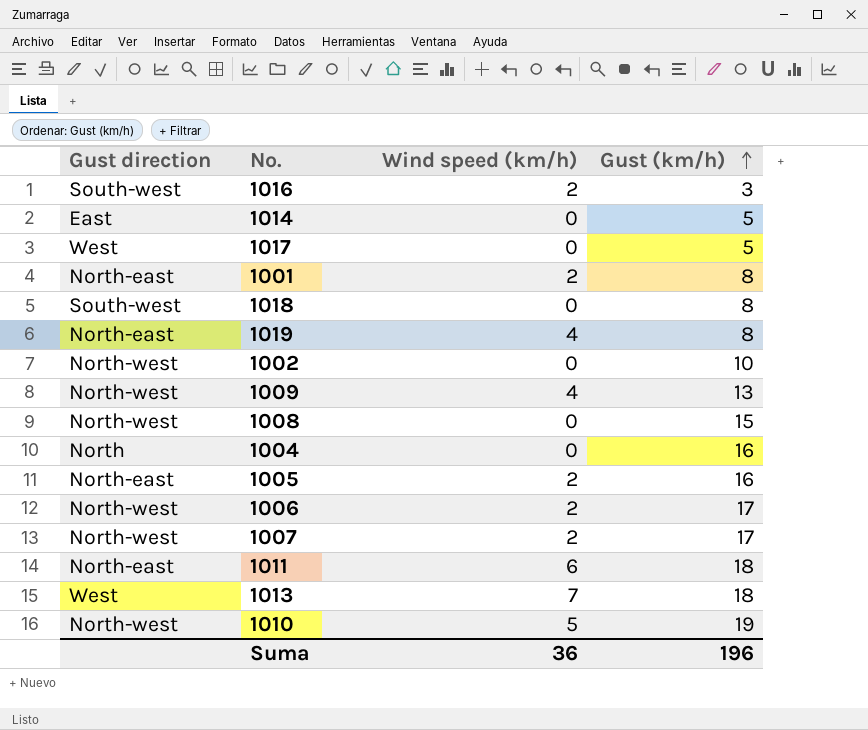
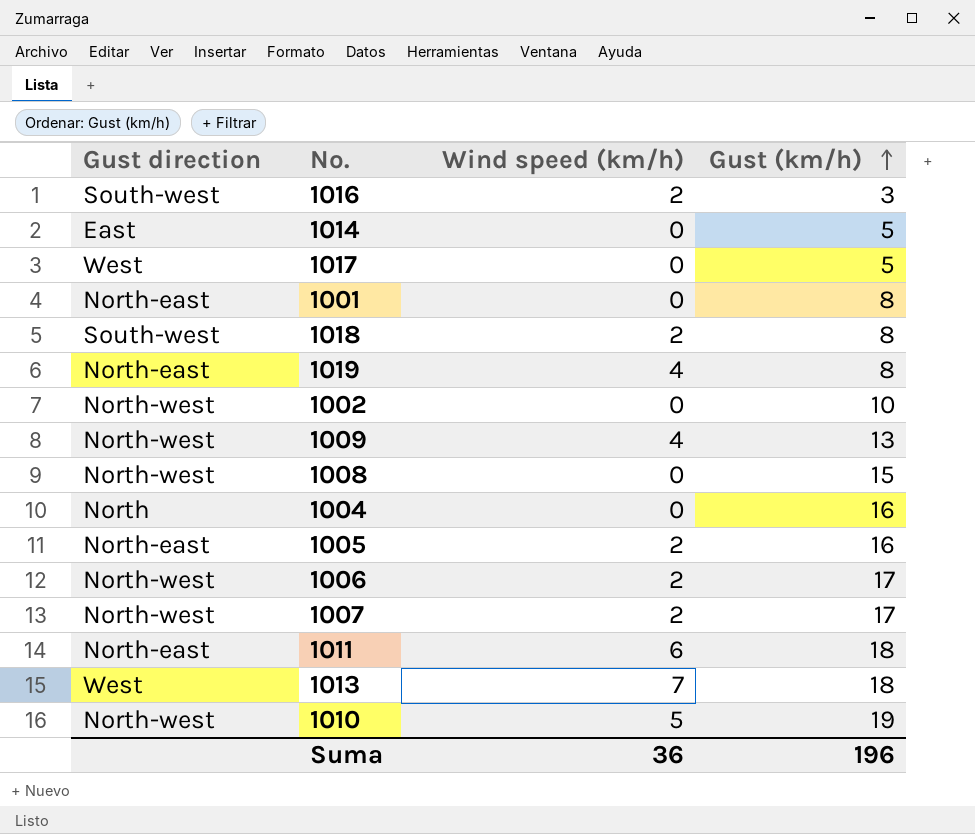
1001 | Wind speed (km/h): 2 -> 0
1018 | Wind speed (km/h): 0 -> 2

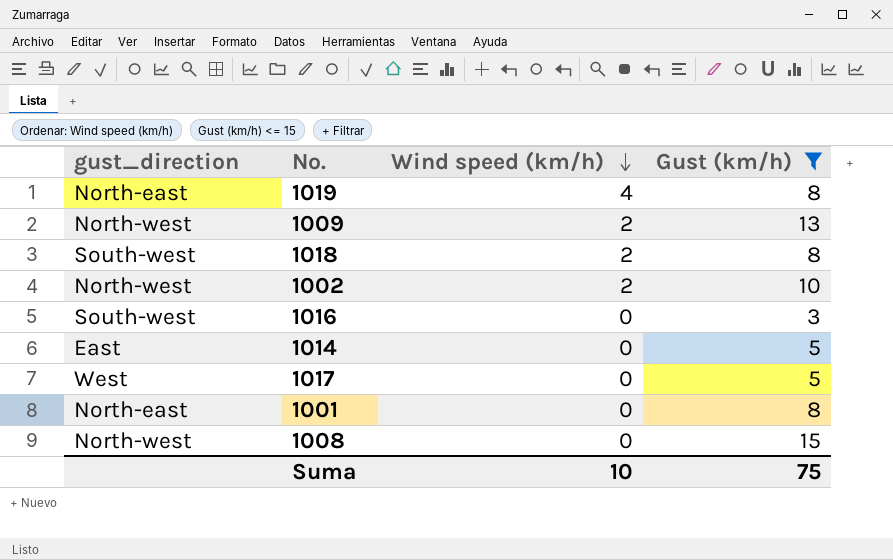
filter: none -> Gust (km/h) <= 15
row order: Gust (km/h) ascending -> Wind speed (km/h) descending
column name: Gust direction -> gust_direction
1009 | Wind speed (km/h): 4 -> 2
1002 | Wind speed (km/h): 0 -> 2
1016 | Wind speed (km/h): 2 -> 0
Suma | Wind speed (km/h): 36 -> 10
Suma | Gust (km/h): 196 -> 75

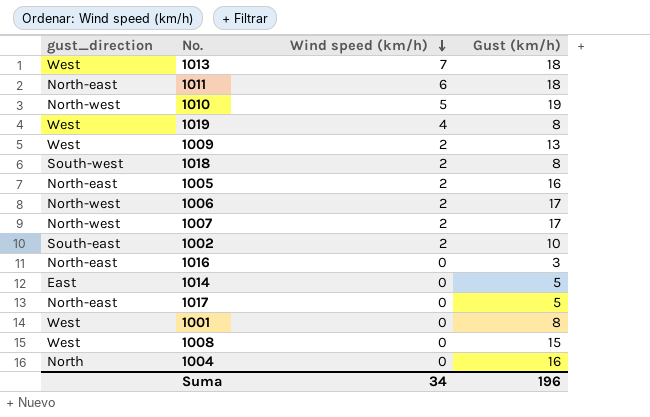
filter: Gust (km/h) <= 15 -> none
1019 | gust_direction: North-east -> West
1009 | gust_direction: North-west -> West
1002 | gust_direction: North-west -> South-east
1016 | gust_direction: South-west -> North-east
1017 | gust_direction: West -> North-east
1001 | gust_direction: North-east -> West
1008 | gust_direction: North-west -> West
Suma | Wind speed (km/h): 10 -> 34
Suma | Gust (km/h): 75 -> 196

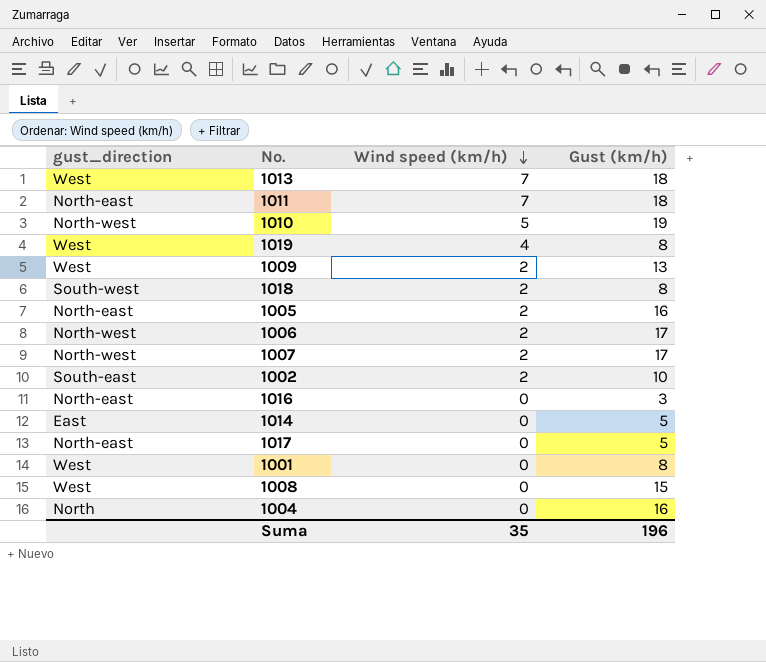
1011 | Wind speed (km/h): 6 -> 7
Suma | Wind speed (km/h): 34 -> 35

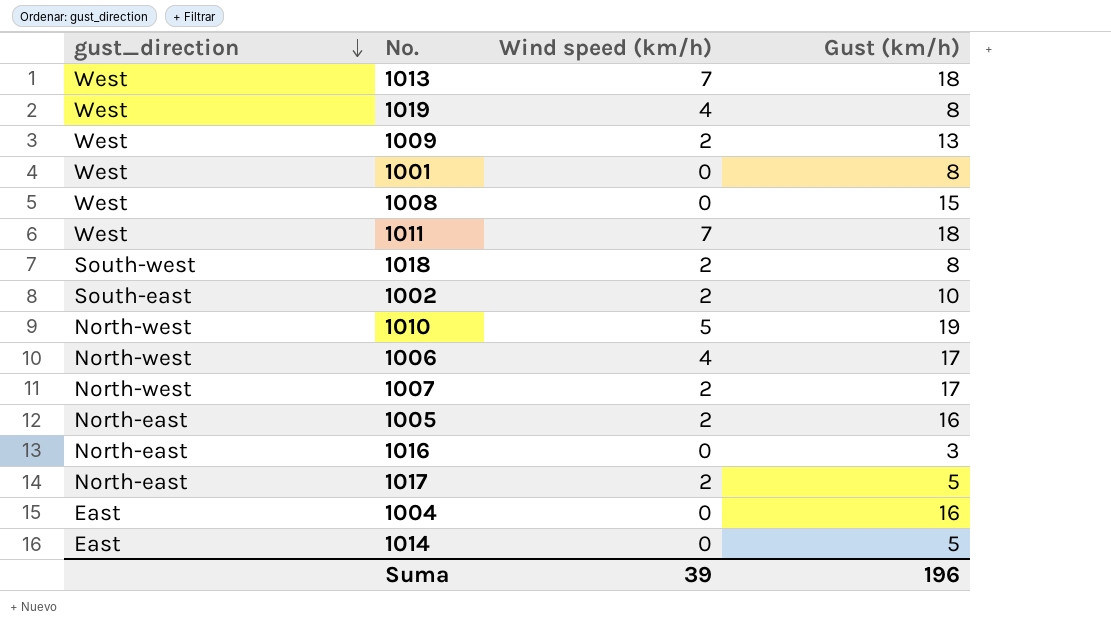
row order: Wind speed (km/h) descending -> gust_direction descending
1011 | gust_direction: North-east -> West
1006 | Wind speed (km/h): 2 -> 4
1017 | Wind speed (km/h): 0 -> 2
1004 | gust_direction: North -> East
Suma | Wind speed (km/h): 35 -> 39

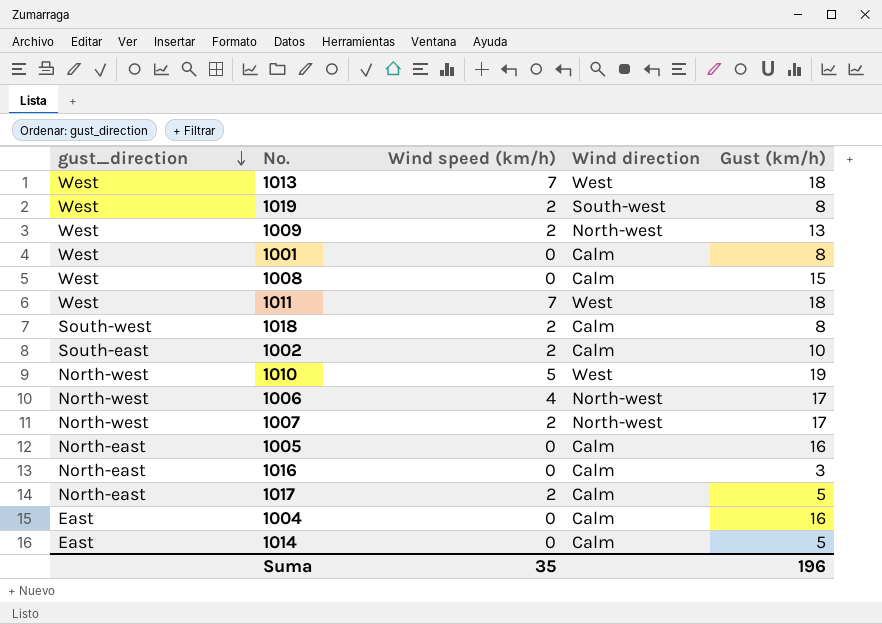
column Wind direction | position: none -> 4
1019 | Wind speed (km/h): 4 -> 2
1005 | Wind speed (km/h): 2 -> 0
Suma | Wind speed (km/h): 39 -> 35

